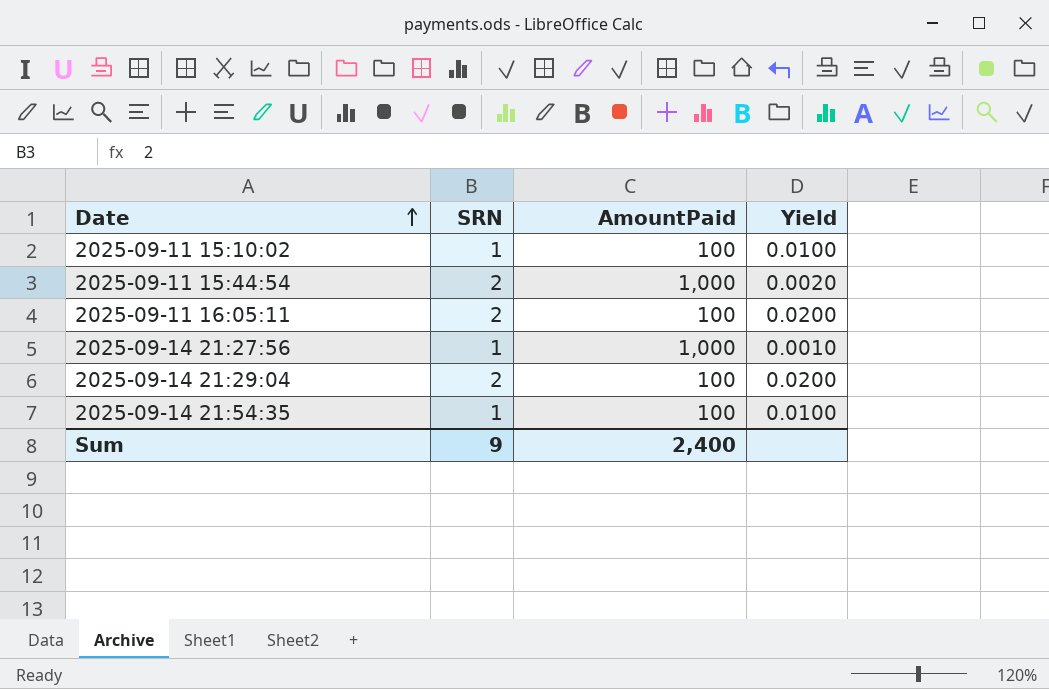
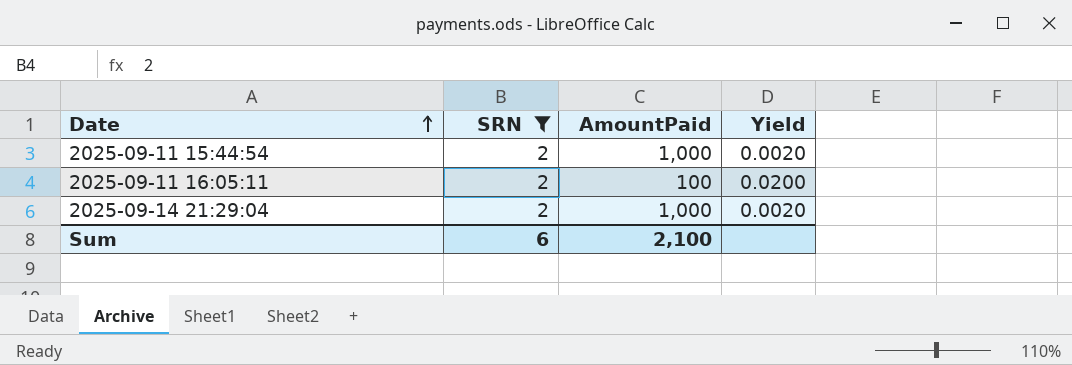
filter: none -> SRN = 2
2025-09-14 21:29:04 | AmountPaid: 100 -> 1,000
2025-09-14 21:29:04 | Yield: 0.0200 -> 0.0020
Sum | SRN: 9 -> 6
Sum | AmountPaid: 2,400 -> 2,100

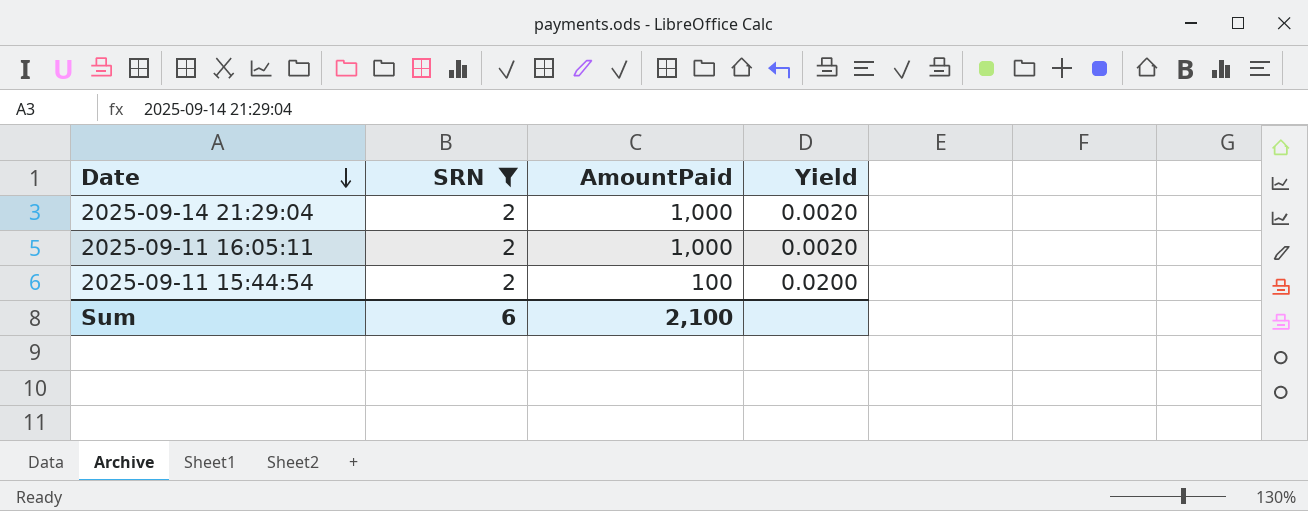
row order: Date ascending -> Date descending
2025-09-11 16:05:11 | AmountPaid: 100 -> 1,000
2025-09-11 16:05:11 | Yield: 0.0200 -> 0.0020
2025-09-11 15:44:54 | AmountPaid: 1,000 -> 100
2025-09-11 15:44:54 | Yield: 0.0020 -> 0.0200

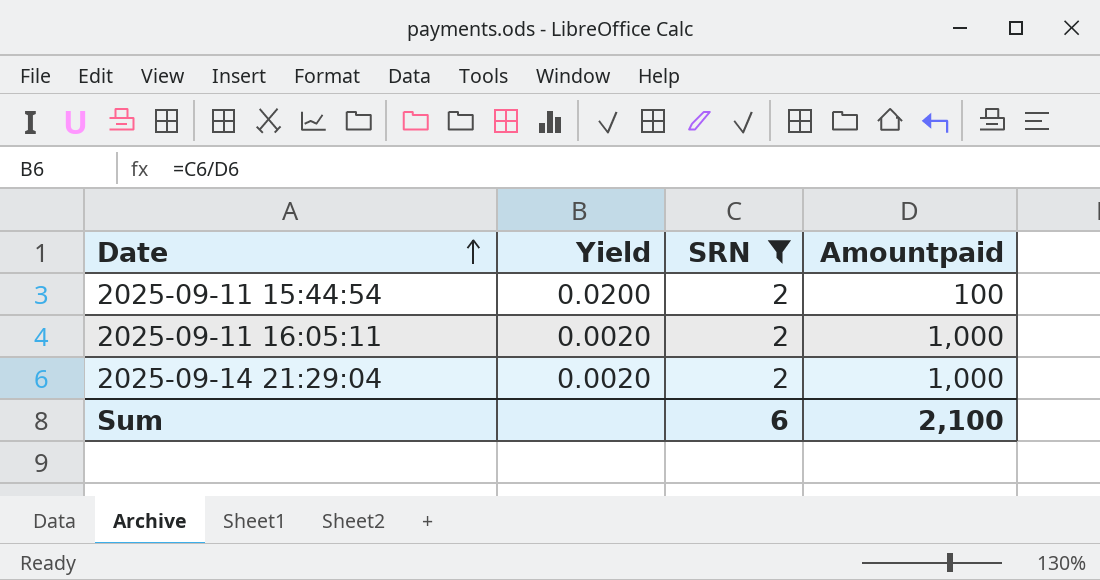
row order: Date descending -> Date ascending
column Yield | position: 4 -> 2
column name: AmountPaid -> Amountpaid

